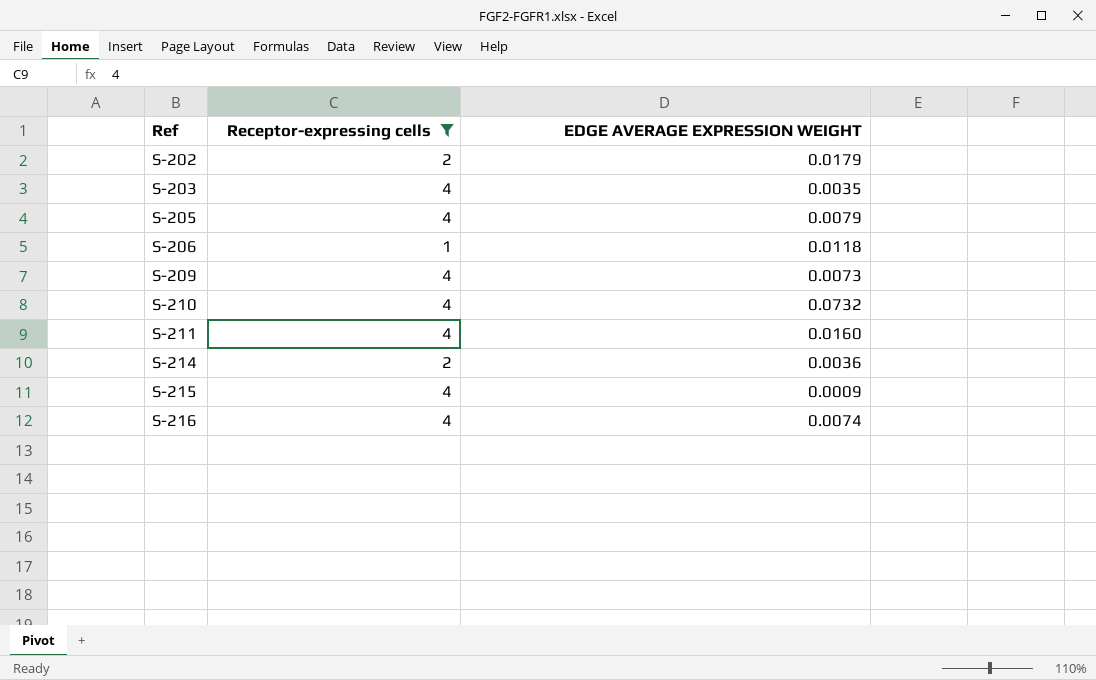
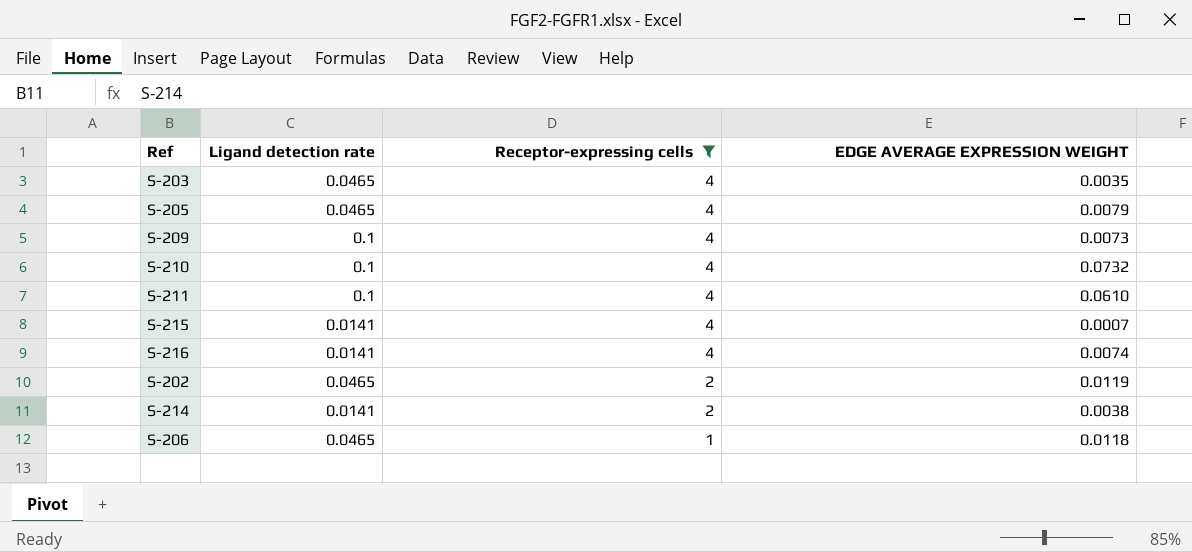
row order: Ref ascending -> Receptor-expressing cells descending
column Ligand detection rate | position: none -> 2
S-211 | EDGE AVERAGE EXPRESSION WEIGHT: 0.0160 -> 0.0610
S-215 | EDGE AVERAGE EXPRESSION WEIGHT: 0.0009 -> 0.0007
S-202 | EDGE AVERAGE EXPRESSION WEIGHT: 0.0179 -> 0.0119
S-214 | EDGE AVERAGE EXPRESSION WEIGHT: 0.0036 -> 0.0038

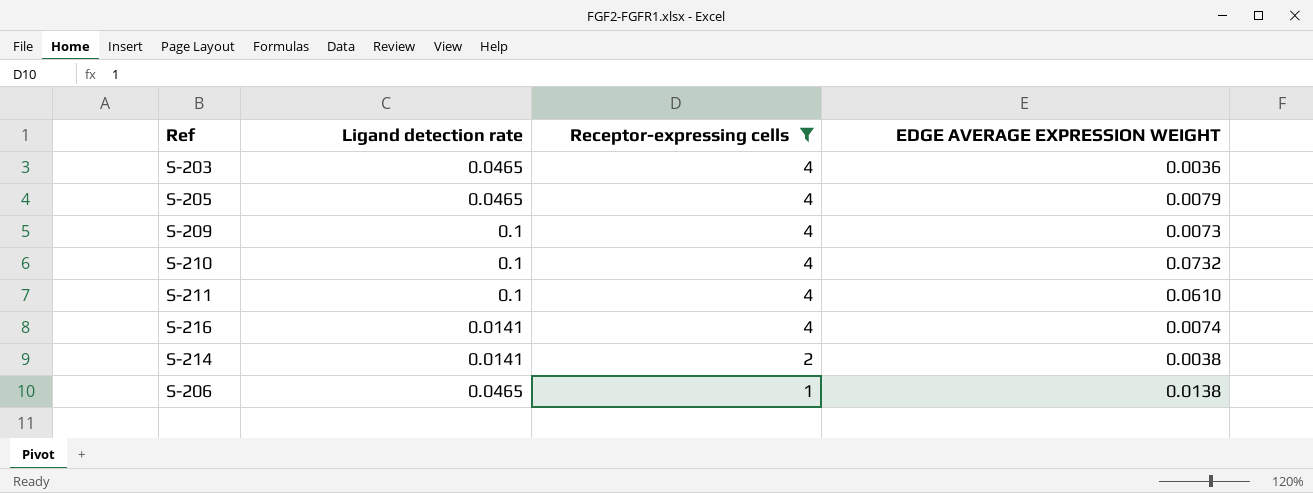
row S-215: 0.0141 | 4 | 0.0007 -> none
row S-202: 0.0465 | 2 | 0.0119 -> none
S-203 | EDGE AVERAGE EXPRESSION WEIGHT: 0.0035 -> 0.0036
S-206 | EDGE AVERAGE EXPRESSION WEIGHT: 0.0118 -> 0.0138

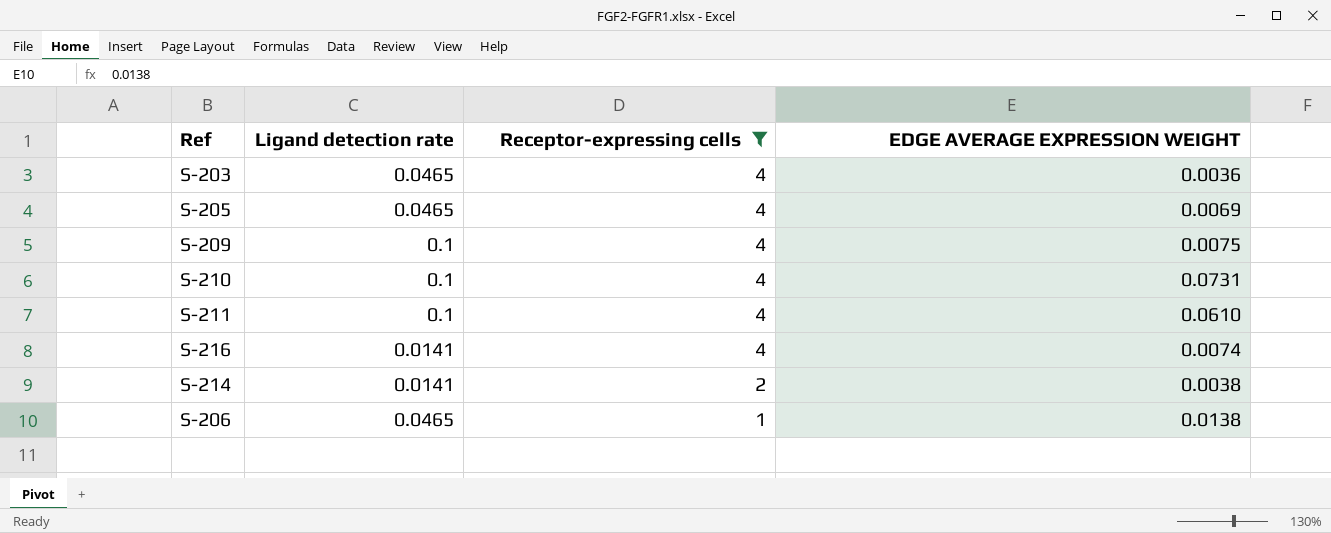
S-205 | EDGE AVERAGE EXPRESSION WEIGHT: 0.0079 -> 0.0069
S-209 | EDGE AVERAGE EXPRESSION WEIGHT: 0.0073 -> 0.0075
S-210 | EDGE AVERAGE EXPRESSION WEIGHT: 0.0732 -> 0.0731

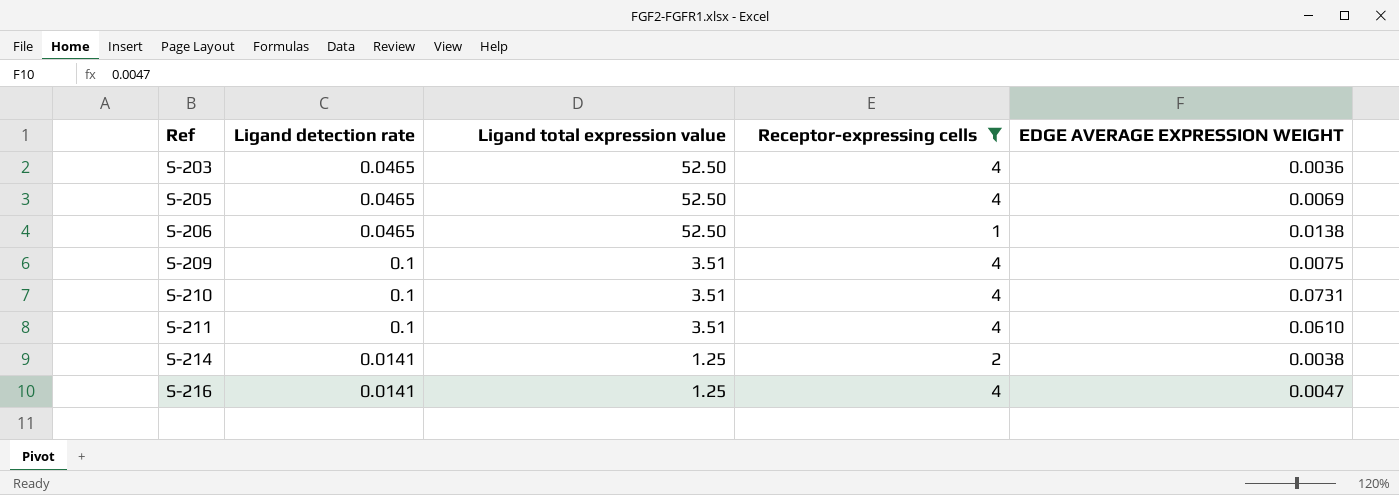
row order: Receptor-expressing cells descending -> Ref ascending
column Ligand total expression value | position: none -> 3
S-216 | EDGE AVERAGE EXPRESSION WEIGHT: 0.0074 -> 0.0047

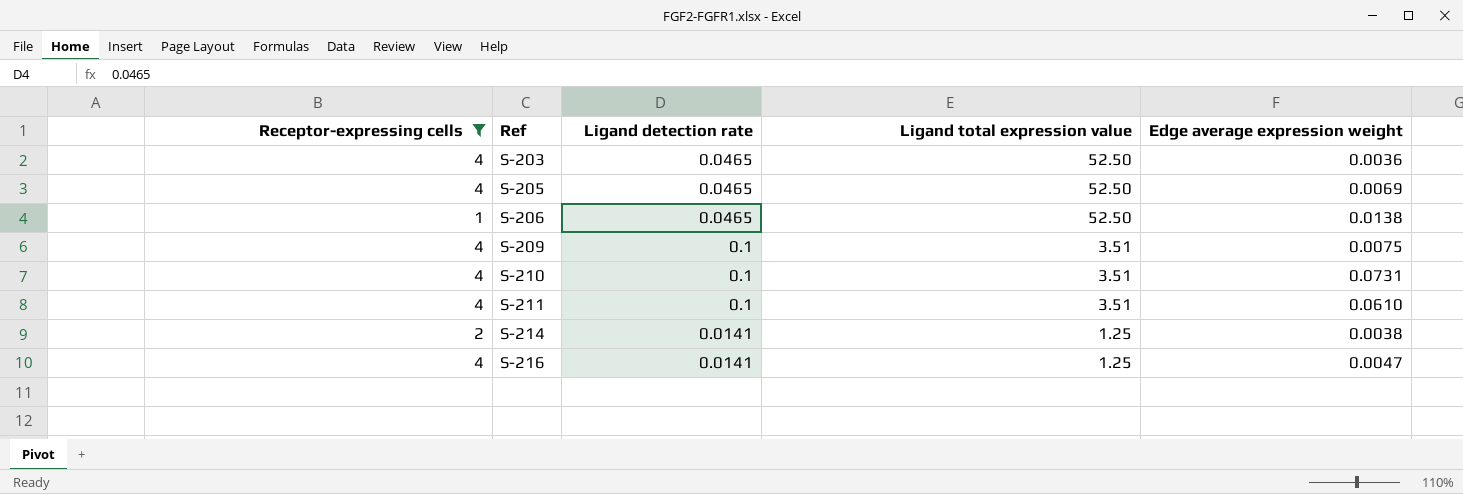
column Receptor-expressing cells | position: 4 -> 1
column name: EDGE AVERAGE EXPRESSION WEIGHT -> Edge average expression weight

